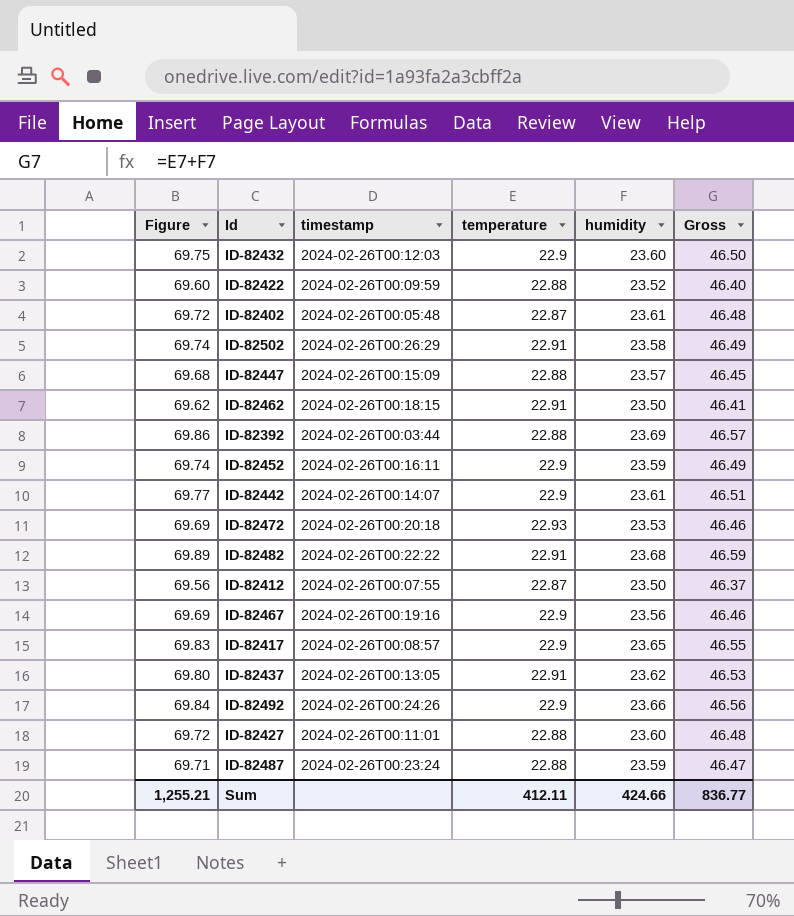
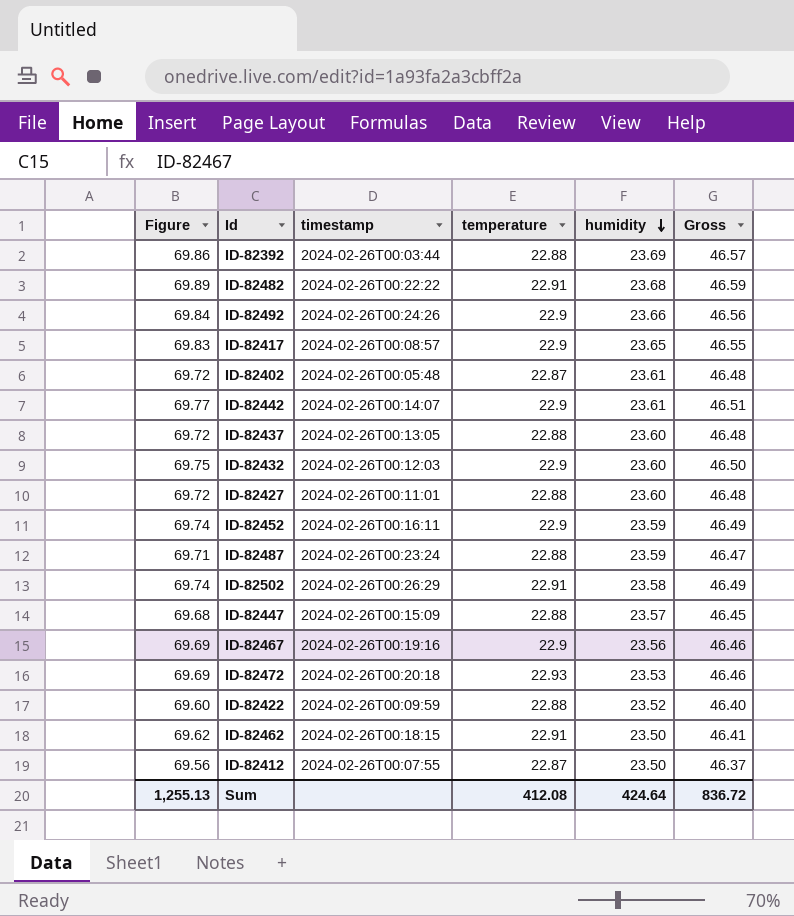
row order: none -> humidity descending
ID-82437 | Figure: 69.80 -> 69.72
ID-82437 | temperature: 22.91 -> 22.88
ID-82437 | humidity: 23.62 -> 23.60
ID-82437 | Gross: 46.53 -> 46.48
Sum | Figure: 1,255.21 -> 1,255.13
Sum | temperature: 412.11 -> 412.08
Sum | humidity: 424.66 -> 424.64
Sum | Gross: 836.77 -> 836.72

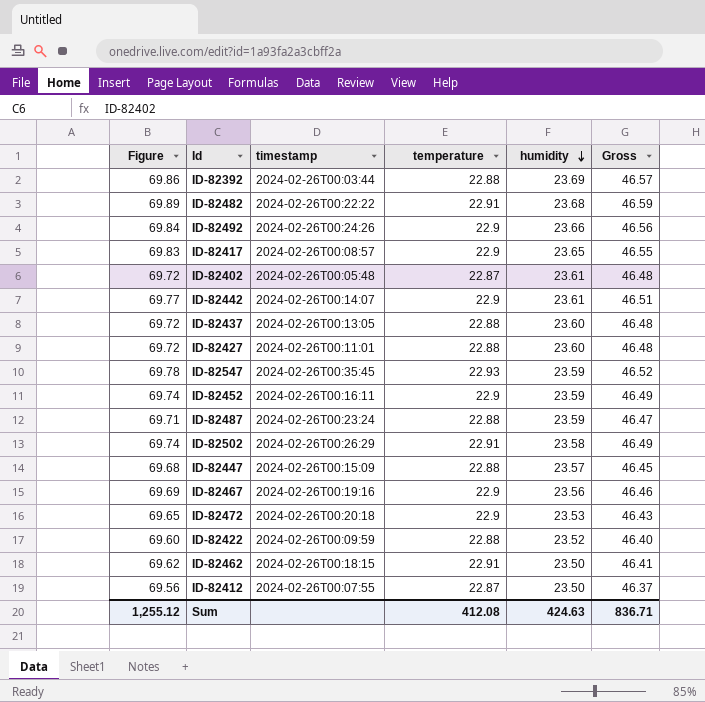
row ID-82432: 69.75 | 2024-02-26T00:12:03 | 22.9 | 23.60 | 46.50 -> none
row ID-82547: none -> 69.78 | 2024-02-26T00:35:45 | 22.93 | 23.59 | 46.52
ID-82472 | Figure: 69.69 -> 69.65
ID-82472 | temperature: 22.93 -> 22.9
ID-82472 | Gross: 46.46 -> 46.43
Sum | Figure: 1,255.13 -> 1,255.12
Sum | humidity: 424.64 -> 424.63
Sum | Gross: 836.72 -> 836.71

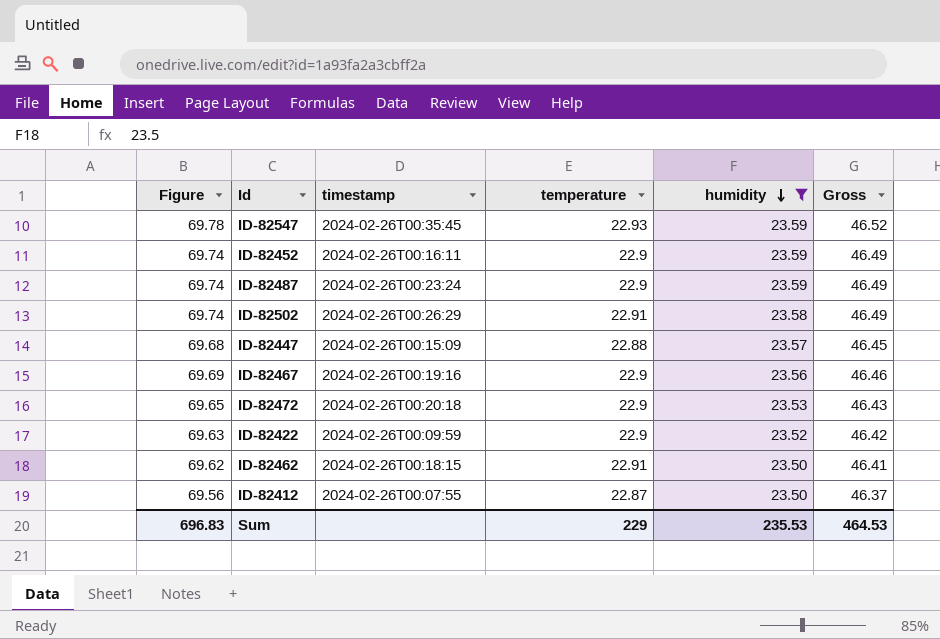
filter: none -> humidity <= 23.59
ID-82487 | Figure: 69.71 -> 69.74
ID-82487 | temperature: 22.88 -> 22.9
ID-82487 | Gross: 46.47 -> 46.49
ID-82422 | Figure: 69.60 -> 69.63
ID-82422 | temperature: 22.88 -> 22.9
ID-82422 | Gross: 46.40 -> 46.42
Sum | Figure: 1,255.12 -> 696.83
Sum | temperature: 412.08 -> 229
Sum | humidity: 424.63 -> 235.53
Sum | Gross: 836.71 -> 464.53

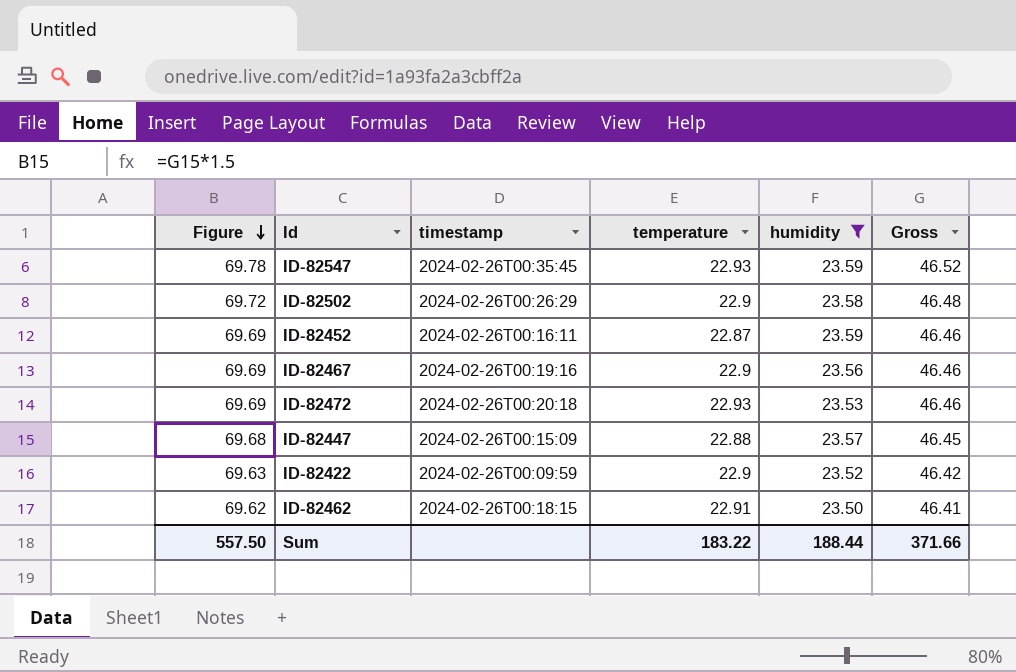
row order: humidity descending -> Figure descending
row ID-82487: 69.74 | 2024-02-26T00:23:24 | 22.9 | 23.59 | 46.49 -> none
row ID-82412: 69.56 | 2024-02-26T00:07:55 | 22.87 | 23.50 | 46.37 -> none
ID-82502 | Figure: 69.74 -> 69.72
ID-82502 | temperature: 22.91 -> 22.9
ID-82502 | Gross: 46.49 -> 46.48
ID-82452 | Figure: 69.74 -> 69.69
ID-82452 | temperature: 22.9 -> 22.87
ID-82452 | Gross: 46.49 -> 46.46
ID-82472 | Figure: 69.65 -> 69.69
ID-82472 | temperature: 22.9 -> 22.93
ID-82472 | Gross: 46.43 -> 46.46
Sum | Figure: 696.83 -> 557.50
Sum | temperature: 229 -> 183.22
Sum | humidity: 235.53 -> 188.44
Sum | Gross: 464.53 -> 371.66

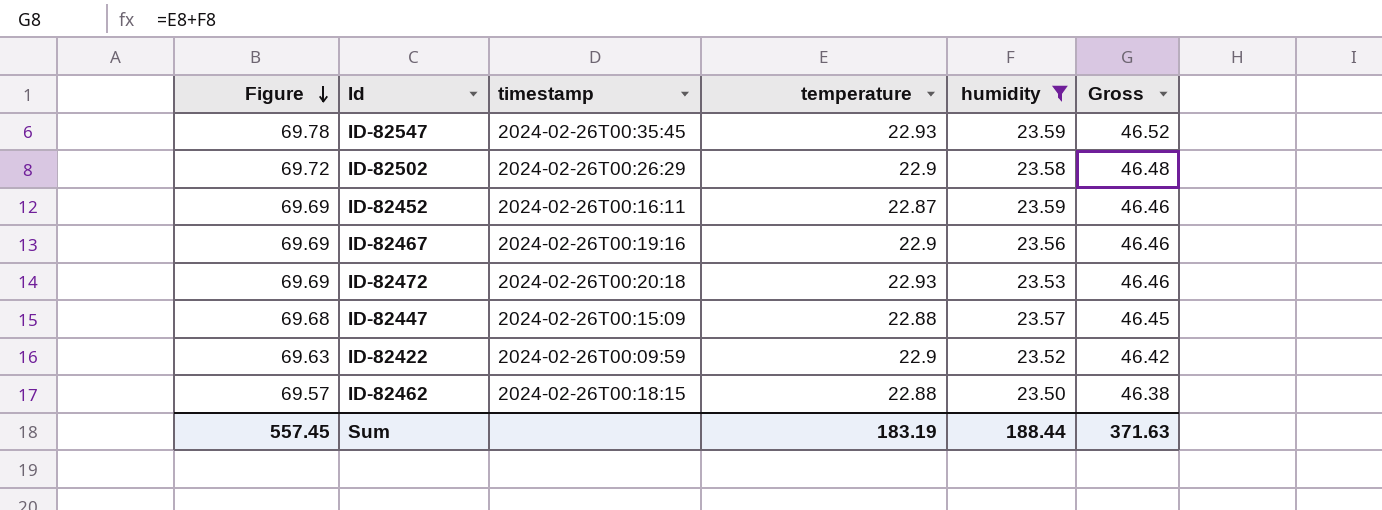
ID-82462 | Figure: 69.62 -> 69.57
ID-82462 | temperature: 22.91 -> 22.88
ID-82462 | Gross: 46.41 -> 46.38
Sum | Figure: 557.50 -> 557.45
Sum | temperature: 183.22 -> 183.19
Sum | Gross: 371.66 -> 371.63

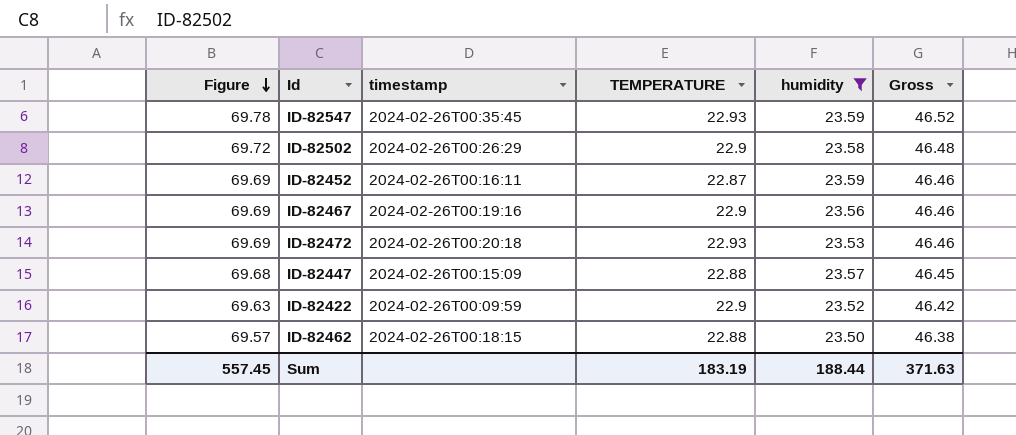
column name: temperature -> TEMPERATURE

